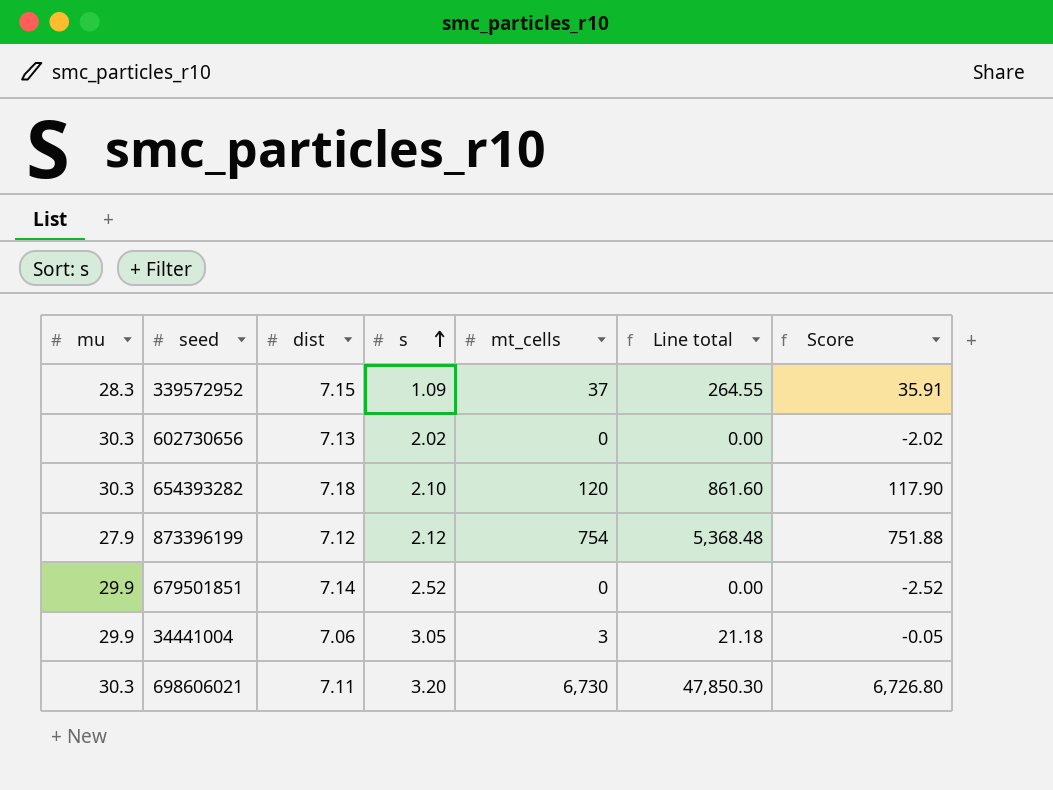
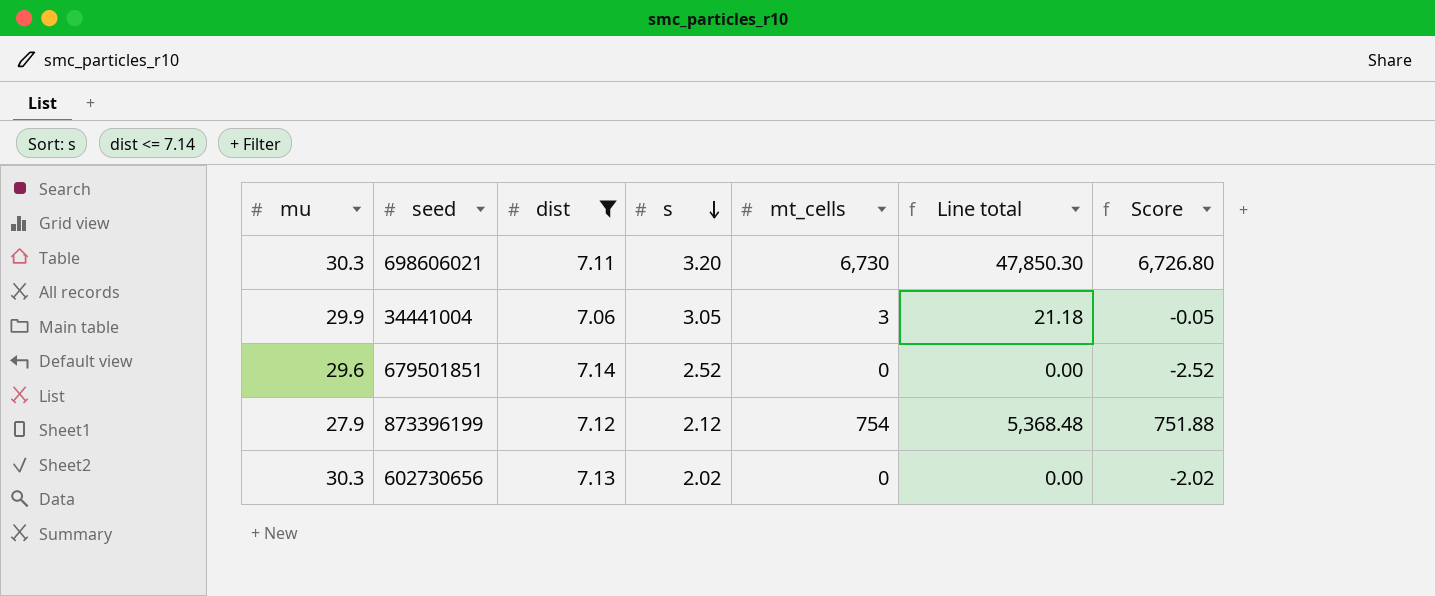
filter: none -> dist <= 7.14
row order: s ascending -> s descending
679501851 | mu: 29.9 -> 29.6

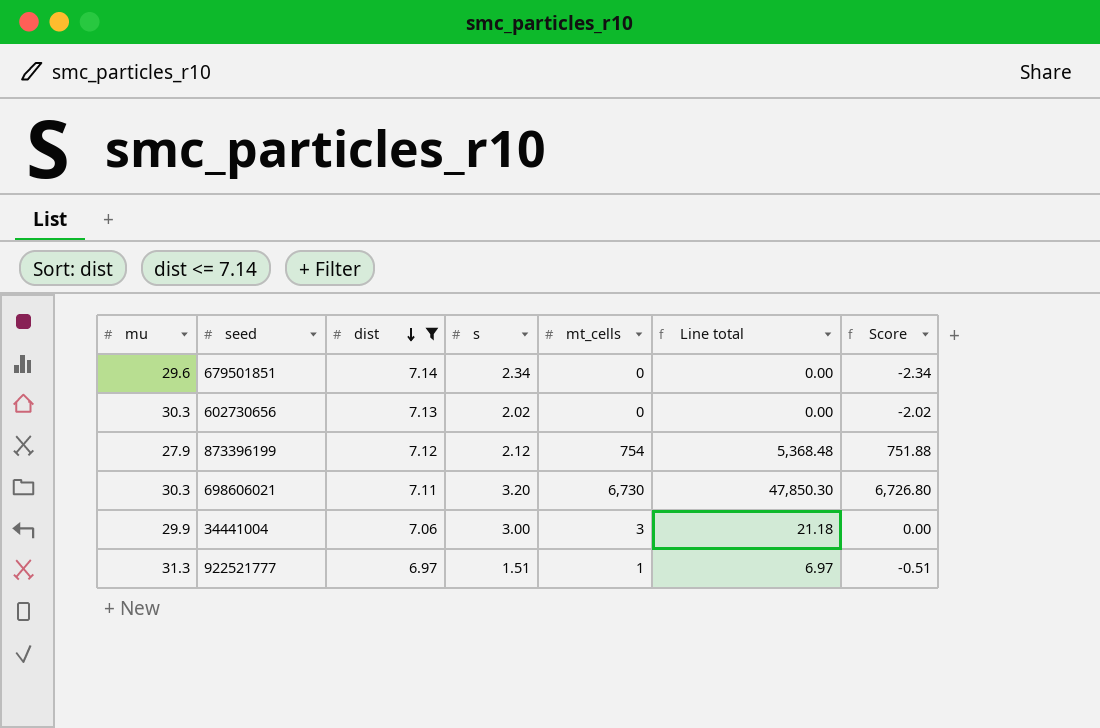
row order: s descending -> dist descending
679501851 | s: 2.52 -> 2.34
679501851 | Score: -2.52 -> -2.34
34441004 | s: 3.05 -> 3.00
34441004 | Score: -0.05 -> 0.00
row 922521777: none -> 31.3 | 6.97 | 1.51 | 1 | 6.97 | -0.51

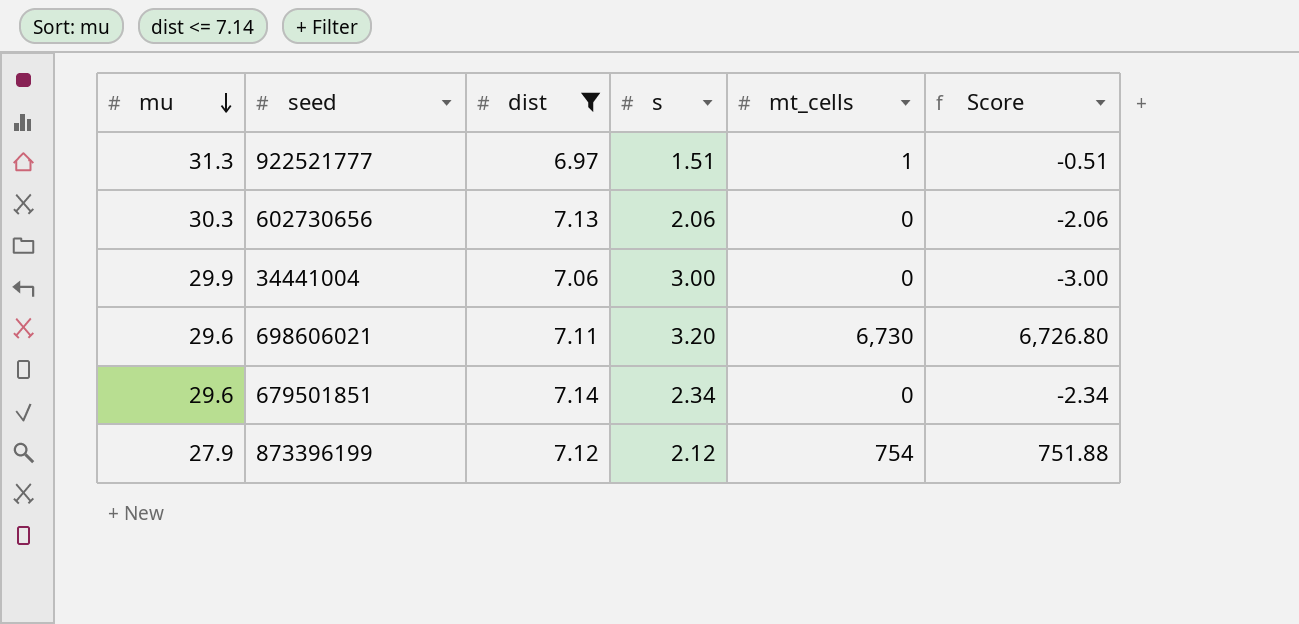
row order: dist descending -> mu descending
column Line total | formula: [dist] * [mt_cells] -> none
602730656 | s: 2.02 -> 2.06
602730656 | Score: -2.02 -> -2.06
34441004 | mt_cells: 3 -> 0
34441004 | Score: 0.00 -> -3.00
698606021 | mu: 30.3 -> 29.6

